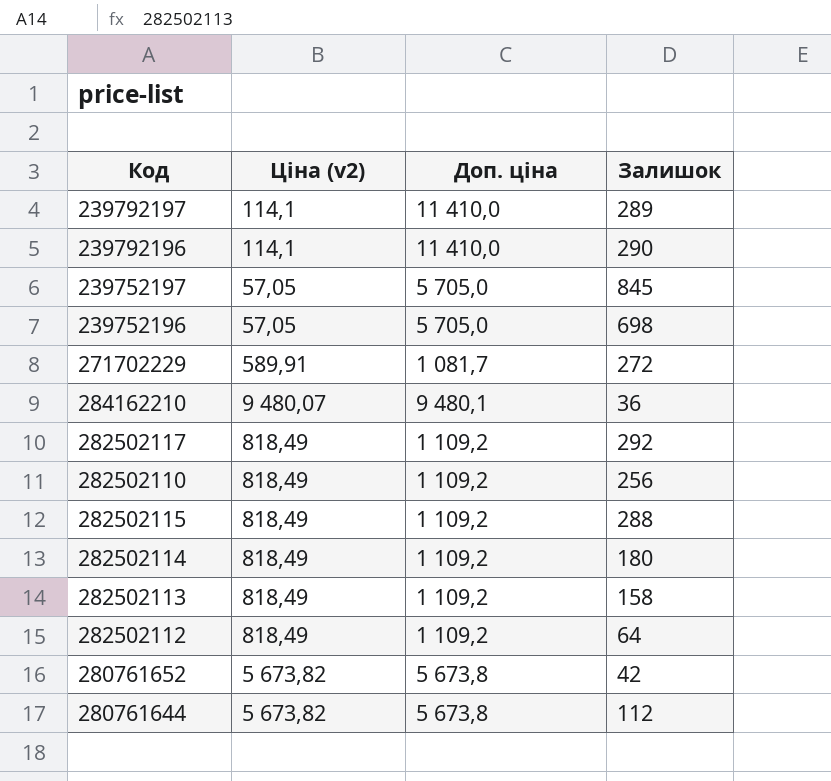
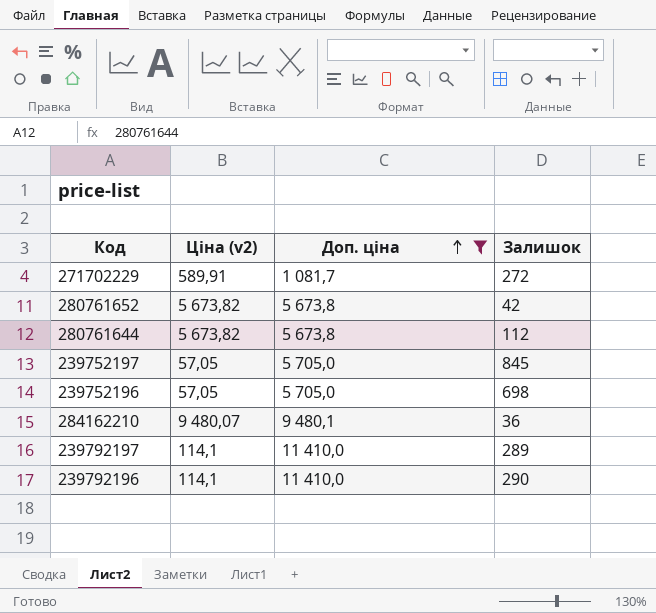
filter: none -> Доп. ціна != 1 109,2
row order: none -> Доп. ціна ascending

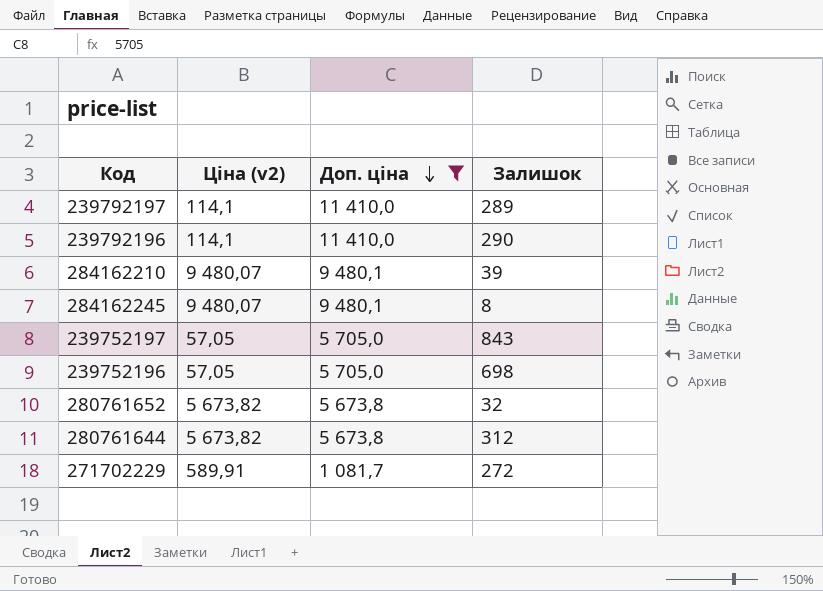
row order: Доп. ціна ascending -> Доп. ціна descending
284162210 | Залишок: 36 -> 39
row 284162245: none -> 9 480,07 | 9 480,1 | 8
239752197 | Залишок: 845 -> 843
280761652 | Залишок: 42 -> 32
280761644 | Залишок: 112 -> 312

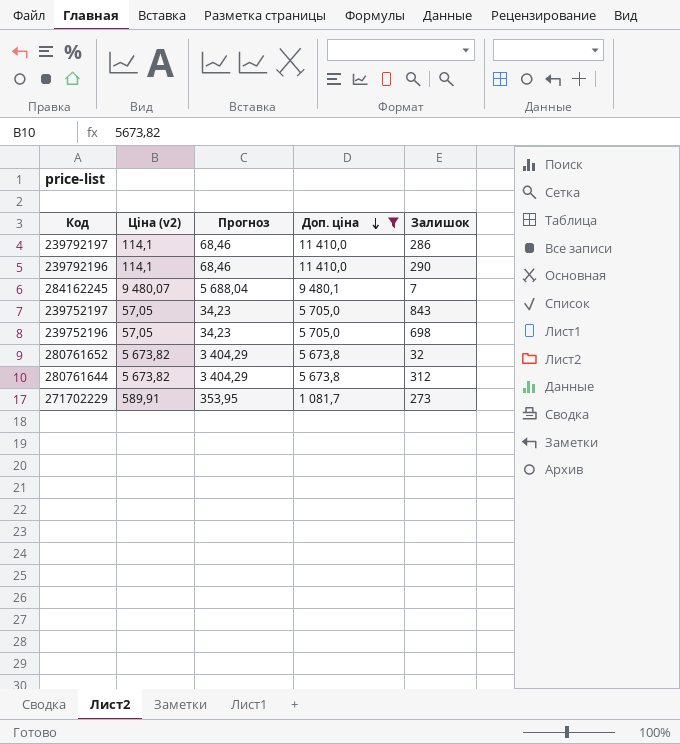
column Прогноз | formula: none -> [Ціна (v2)] * 0,6
row 284162210: 9 480,07 | 9 480,1 | 39 -> none
239792197 | Залишок: 289 -> 286
284162245 | Залишок: 8 -> 7
271702229 | Залишок: 272 -> 273

